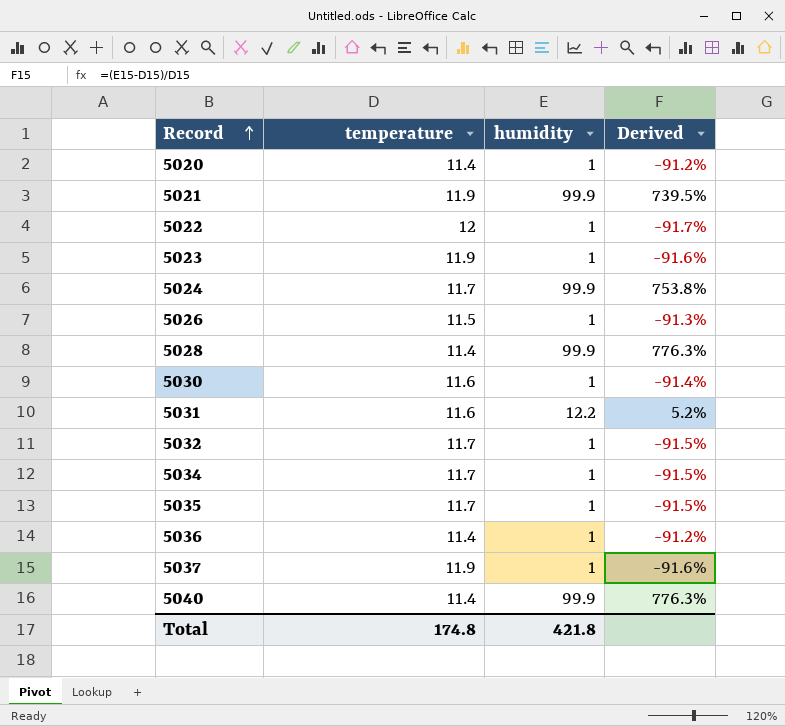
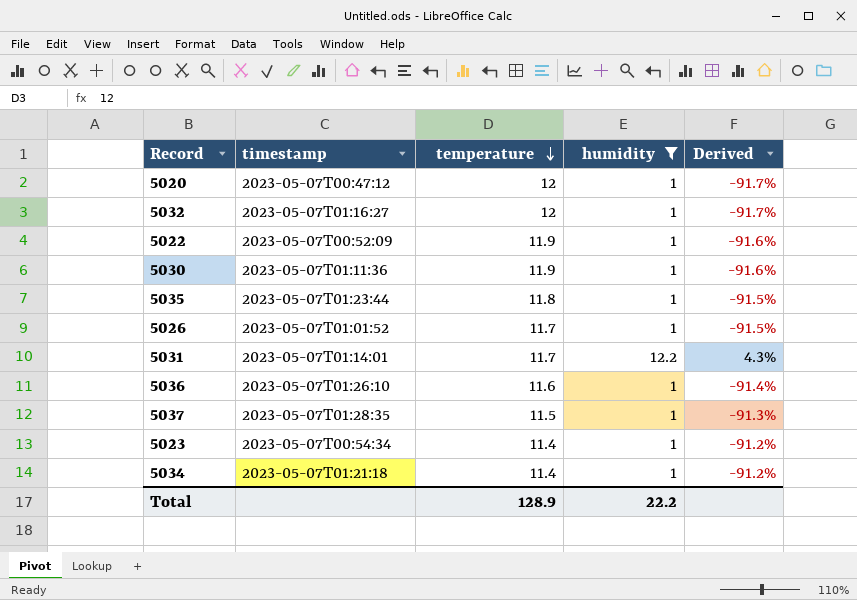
filter: none -> humidity != 99.9
row order: Record ascending -> temperature descending
column timestamp | position: none -> 2
5020 | temperature: 11.4 -> 12
5020 | Derived: -91.2% -> -91.7%
5032 | temperature: 11.7 -> 12
5032 | Derived: -91.5% -> -91.7%
5022 | temperature: 12 -> 11.9
5022 | Derived: -91.7% -> -91.6%
5030 | temperature: 11.6 -> 11.9
5030 | Derived: -91.4% -> -91.6%
5035 | temperature: 11.7 -> 11.8
5026 | temperature: 11.5 -> 11.7
5026 | Derived: -91.3% -> -91.5%
5031 | temperature: 11.6 -> 11.7
5031 | Derived: 5.2% -> 4.3%
5036 | temperature: 11.4 -> 11.6
5036 | Derived: -91.2% -> -91.4%
5037 | temperature: 11.9 -> 11.5
5037 | Derived: -91.6% -> -91.3%
5023 | temperature: 11.9 -> 11.4
5023 | Derived: -91.6% -> -91.2%
5034 | temperature: 11.7 -> 11.4
5034 | Derived: -91.5% -> -91.2%
Total | temperature: 174.8 -> 128.9
Total | humidity: 421.8 -> 22.2

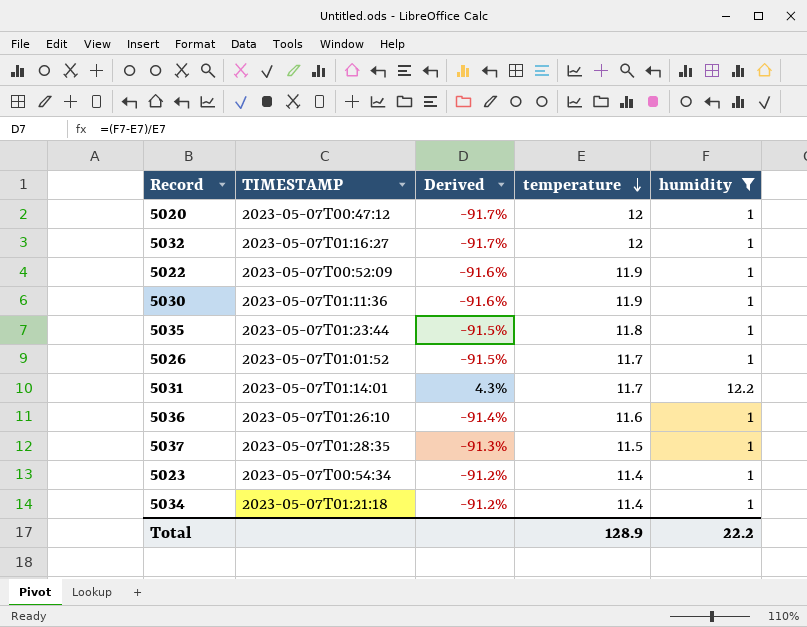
column name: timestamp -> TIMESTAMP
column Derived | position: 5 -> 3

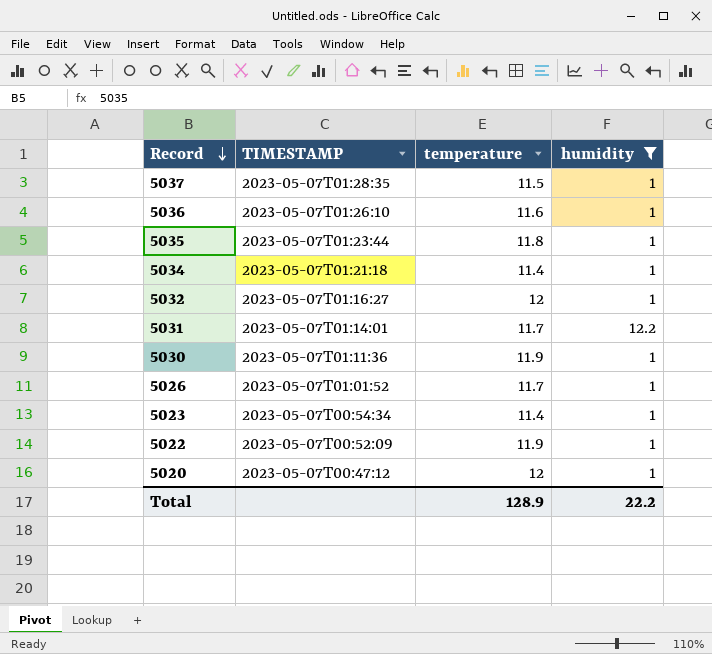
row order: temperature descending -> Record descending
column Derived | formula: ([humidity] - [temperature]) / [temperature] -> none

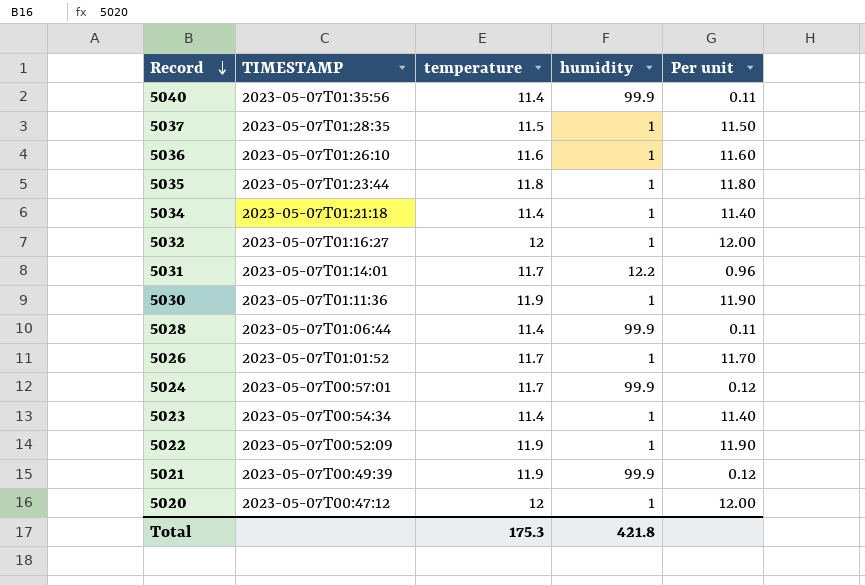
filter: humidity != 99.9 -> none
column Per unit | formula: none -> [temperature] / [humidity]
Total | temperature: 128.9 -> 175.3
Total | humidity: 22.2 -> 421.8

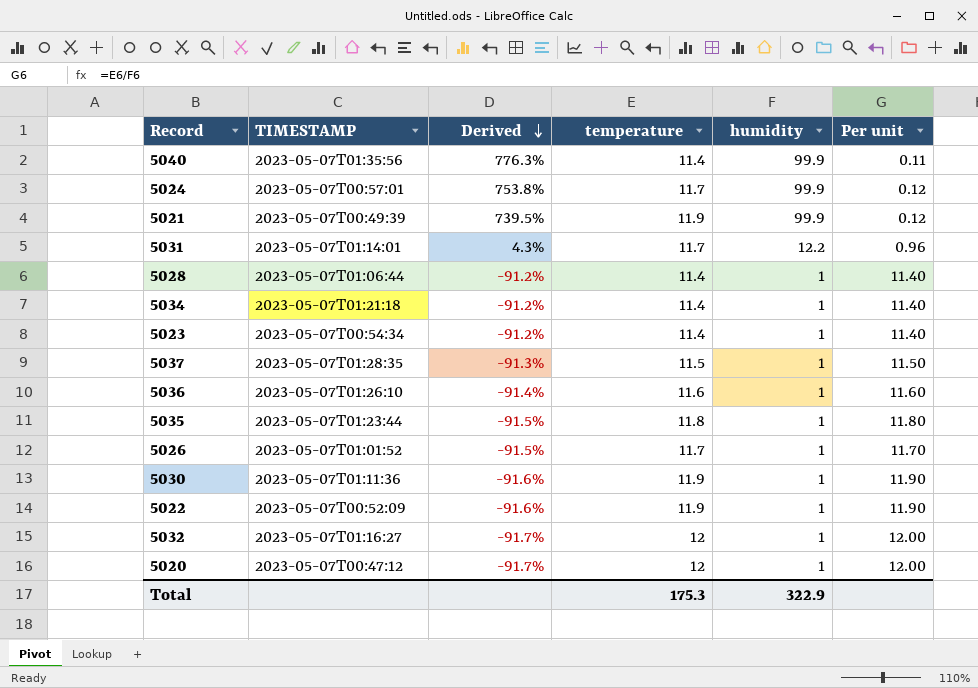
row order: Record descending -> Derived descending
column Derived | formula: none -> ([humidity] - [temperature]) / [temperature]
5028 | humidity: 99.9 -> 1
5028 | Per unit: 0.11 -> 11.40
Total | humidity: 421.8 -> 322.9

